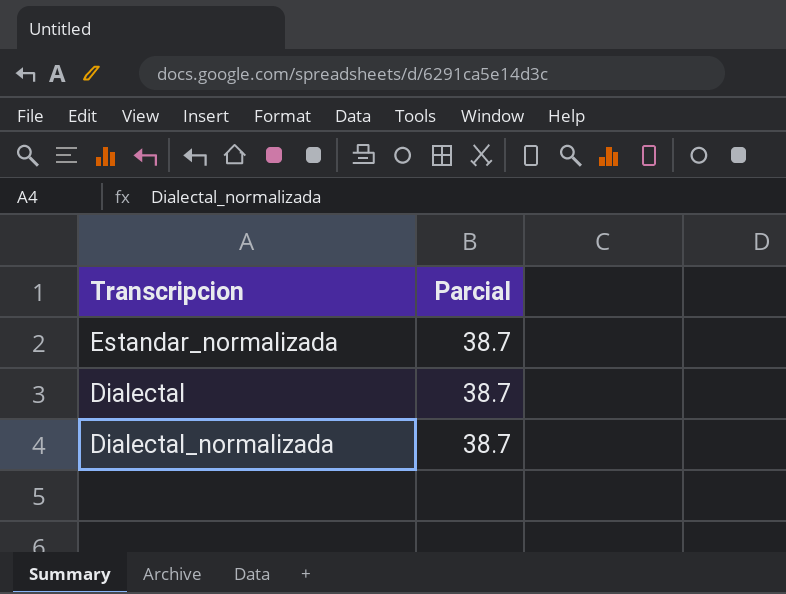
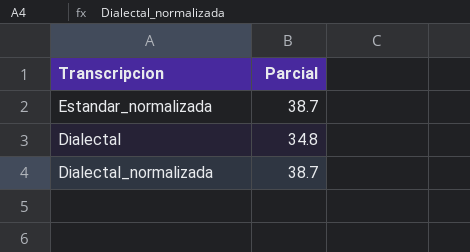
Dialectal | Parcial: 38.7 -> 34.8

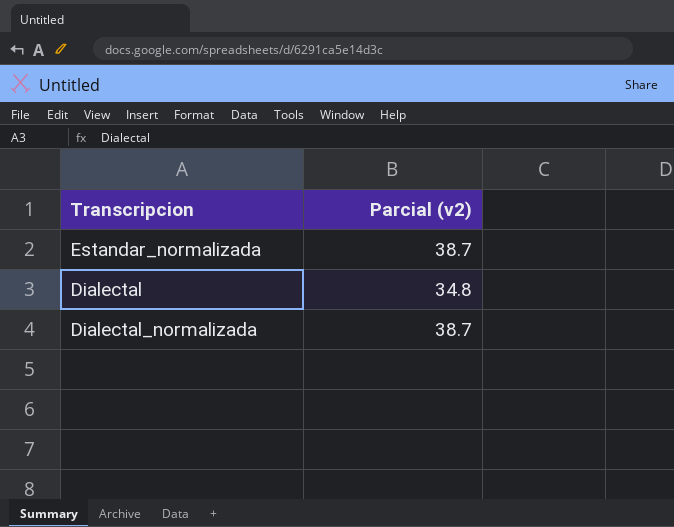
column name: Parcial -> Parcial (v2)

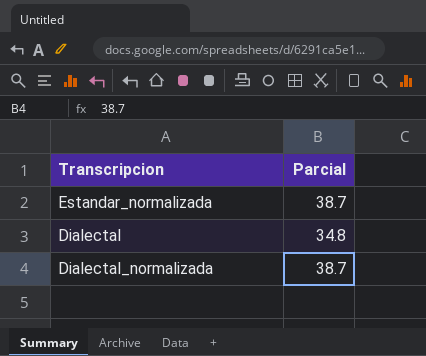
column name: Parcial (v2) -> Parcial

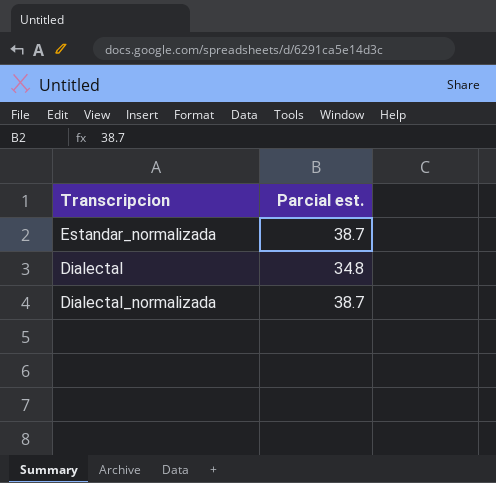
column name: Parcial -> Parcial est.

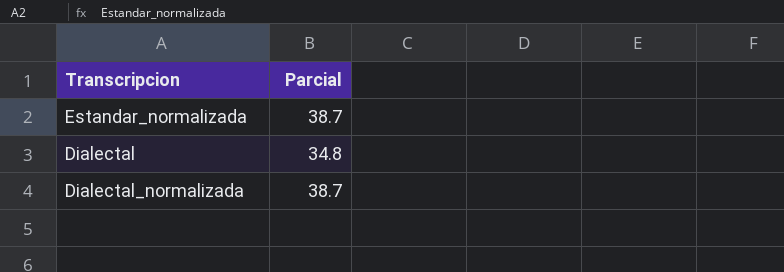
column name: Parcial est. -> Parcial

